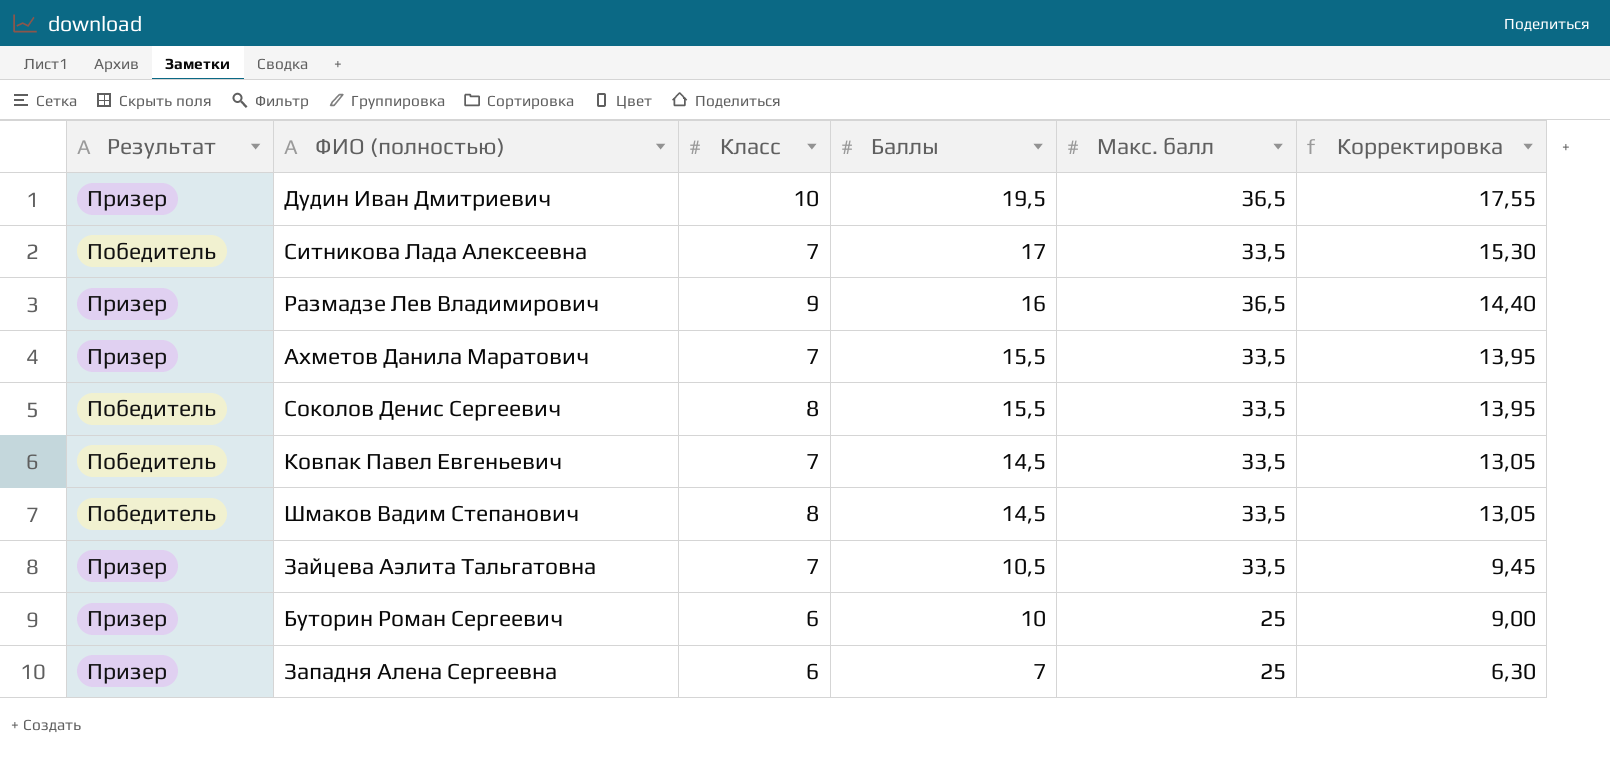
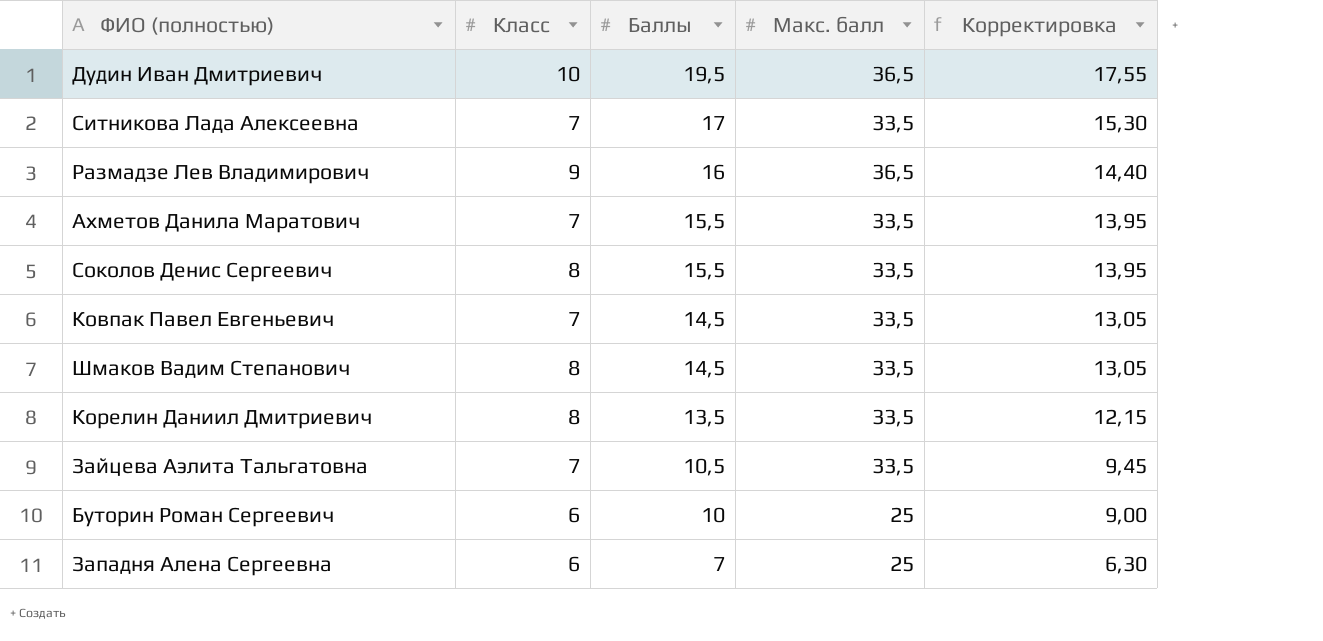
column Результат | position: 1 -> none
row Корелин Даниил Дмитриевич: none -> 8 | 13,5 | 33,5 | 12,15

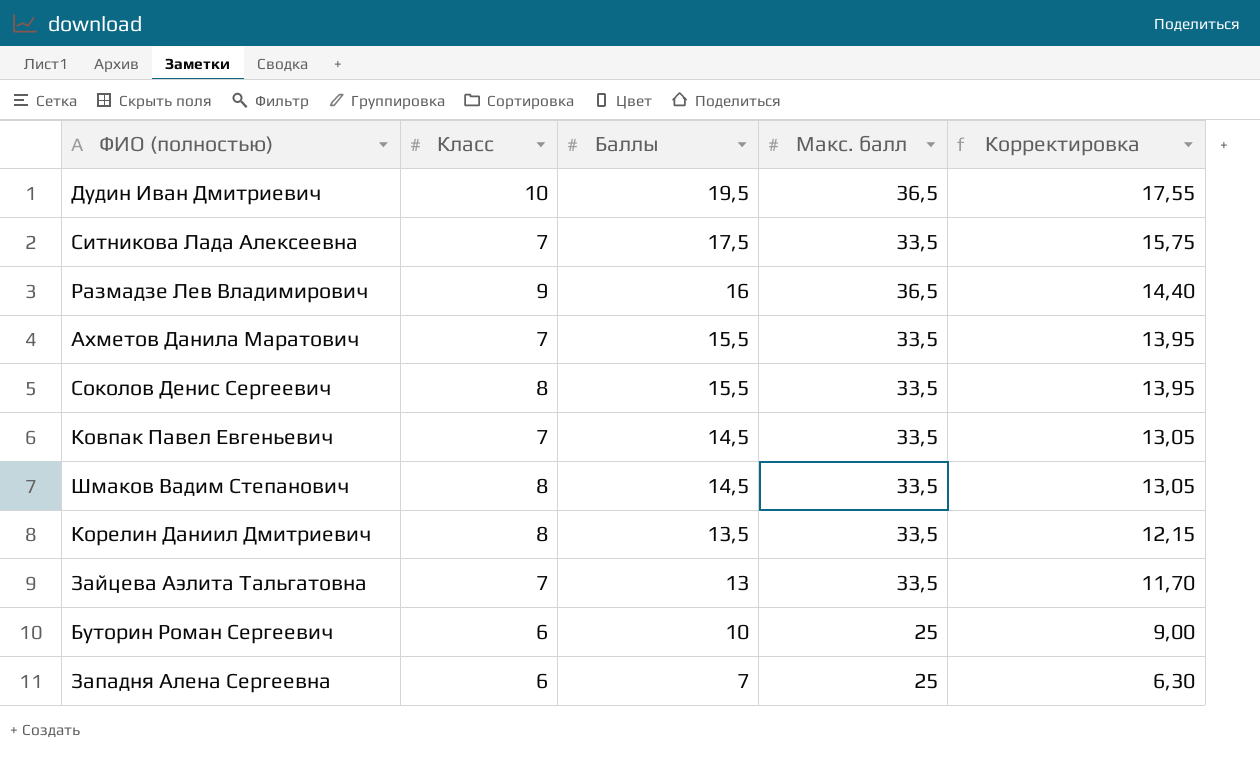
Ситникова Лада Алексеевна | Баллы: 17 -> 17,5
Ситникова Лада Алексеевна | Корректировка: 15,30 -> 15,75
Зайцева Аэлита Тальгатовна | Баллы: 10,5 -> 13
Зайцева Аэлита Тальгатовна | Корректировка: 9,45 -> 11,70

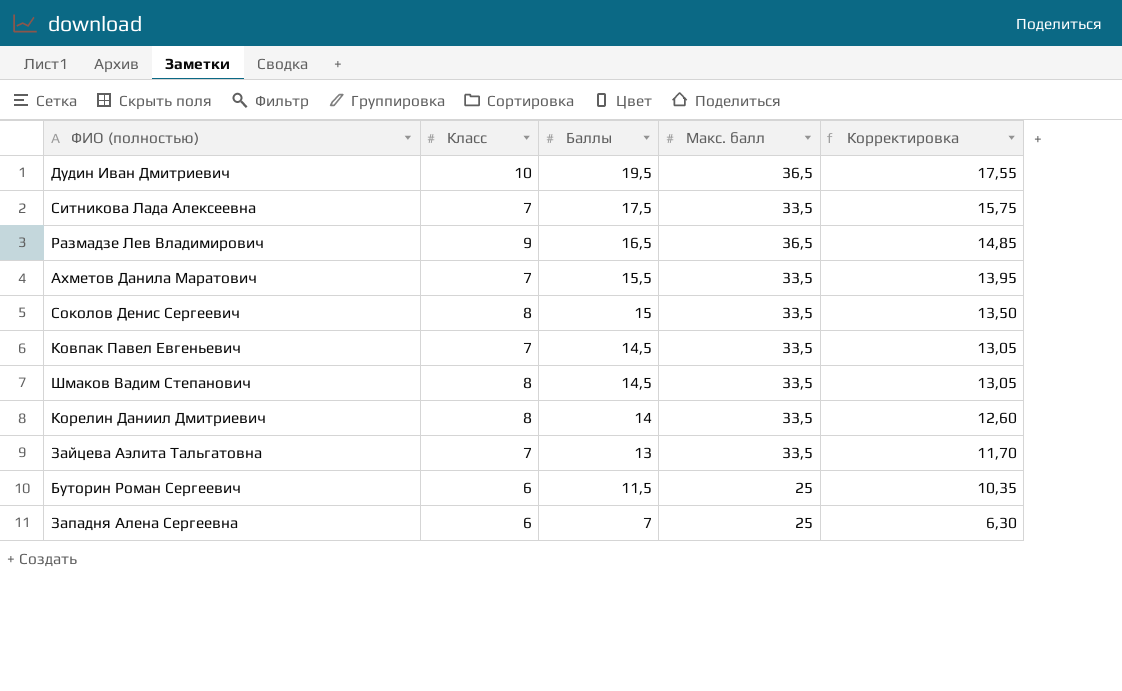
Размадзе Лев Владимирович | Баллы: 16 -> 16,5
Размадзе Лев Владимирович | Корректировка: 14,40 -> 14,85
Соколов Денис Сергеевич | Баллы: 15,5 -> 15
Соколов Денис Сергеевич | Корректировка: 13,95 -> 13,50
Корелин Даниил Дмитриевич | Баллы: 13,5 -> 14
Корелин Даниил Дмитриевич | Корректировка: 12,15 -> 12,60
Буторин Роман Сергеевич | Баллы: 10 -> 11,5
Буторин Роман Сергеевич | Корректировка: 9,00 -> 10,35

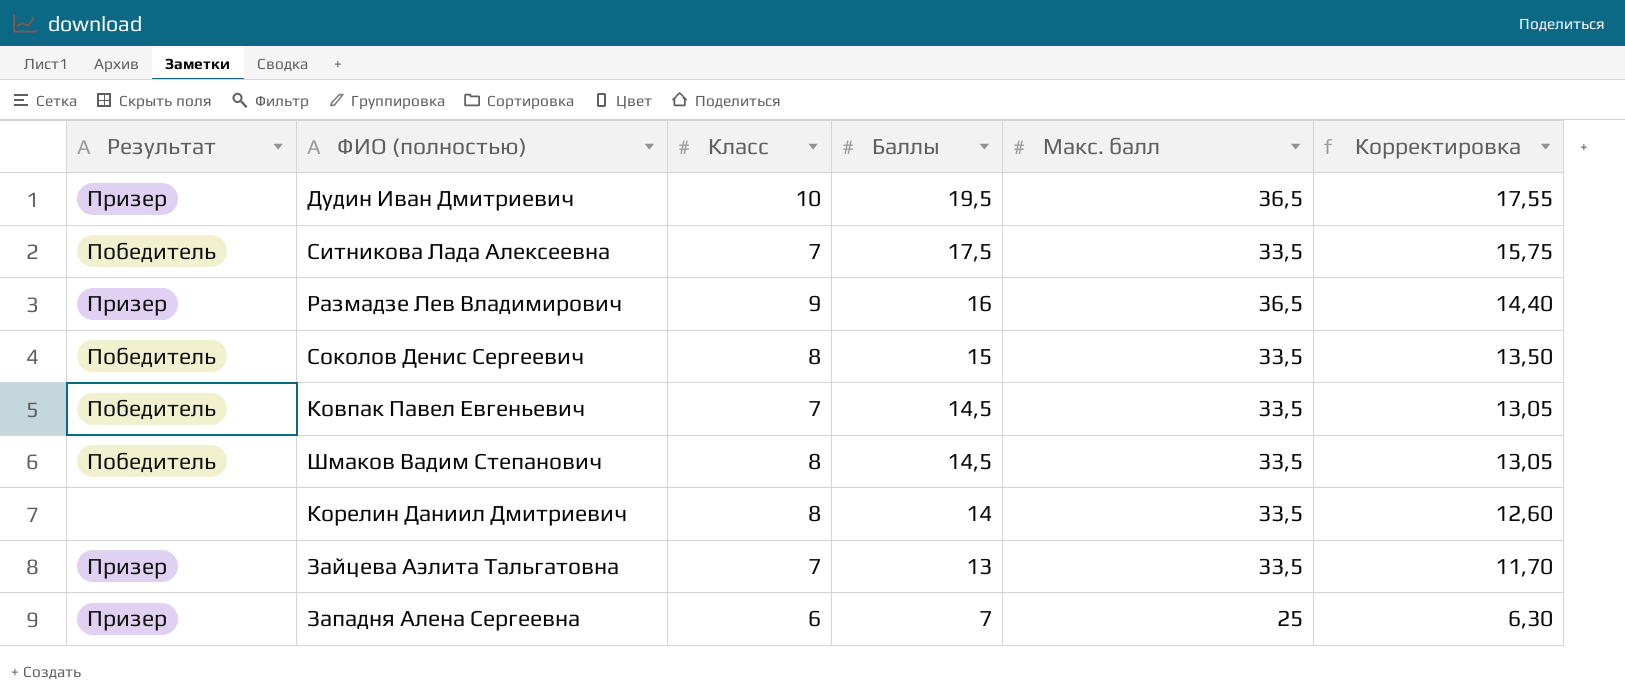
column Результат | position: none -> 1
row Ахметов Данила Маратович: 7 | 15,5 | 33,5 | 13,95 -> none
row Буторин Роман Сергеевич: 6 | 11,5 | 25 | 10,35 -> none
Размадзе Лев Владимирович | Баллы: 16,5 -> 16
Размадзе Лев Владимирович | Корректировка: 14,85 -> 14,40

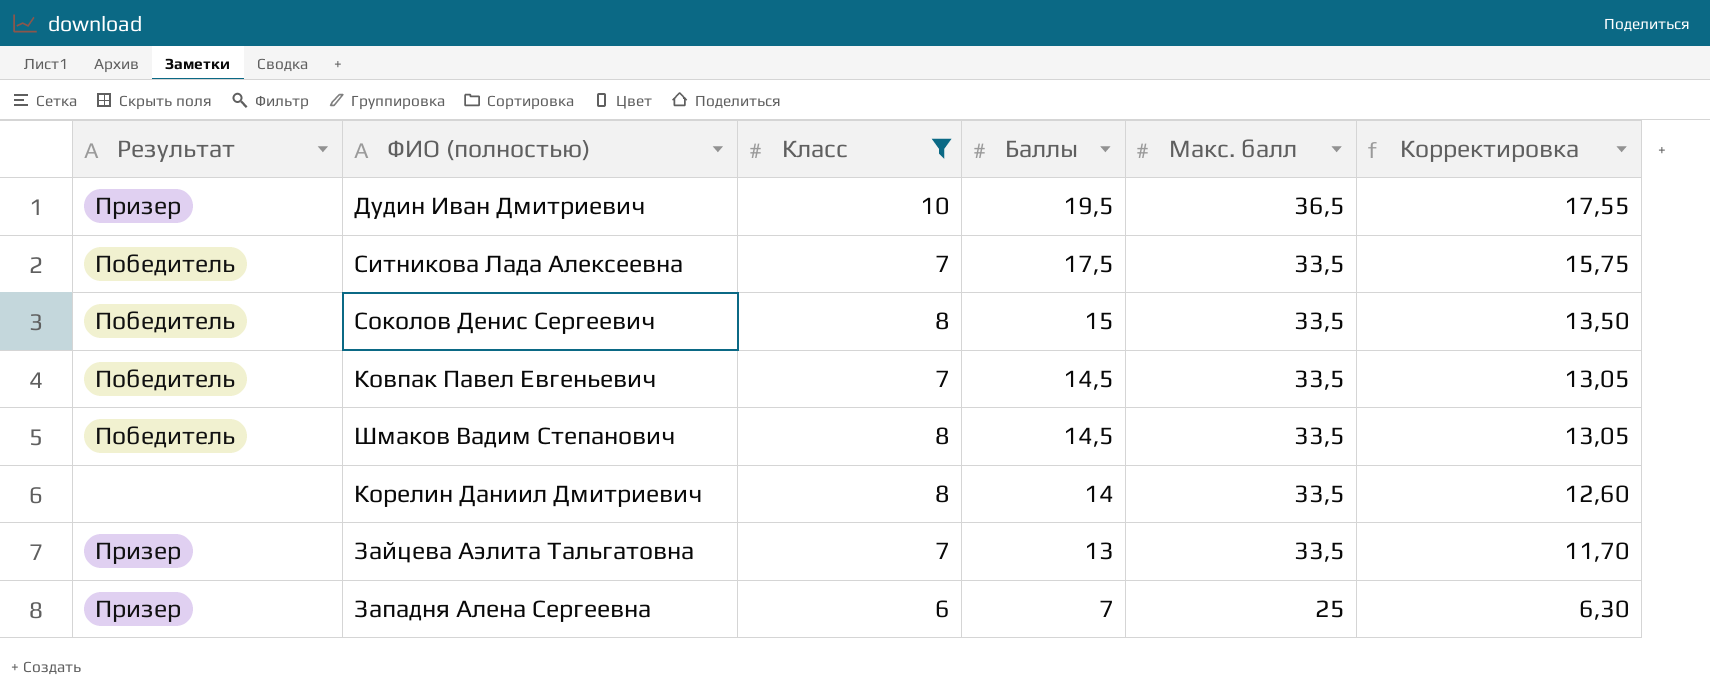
filter: none -> Класс != 9

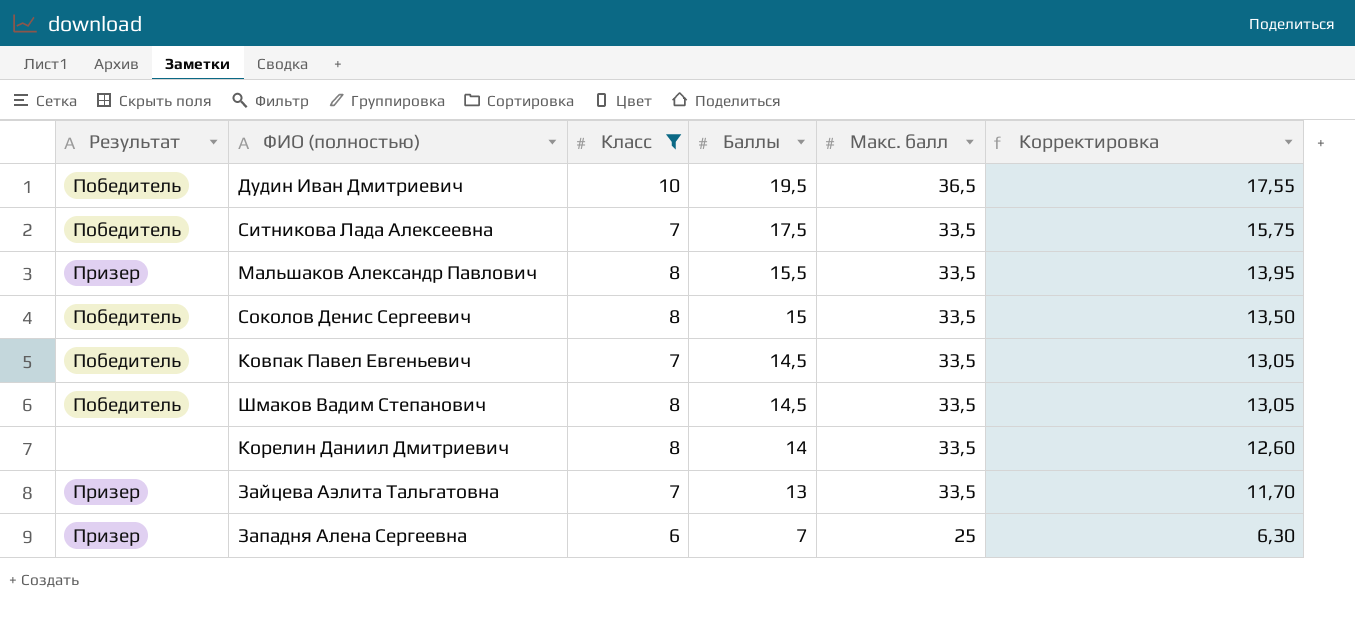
Дудин Иван Дмитриевич | Результат: Призер -> Победитель
row Мальшаков Александр Павлович: none -> Призер | 8 | 15,5 | 33,5 | 13,95

